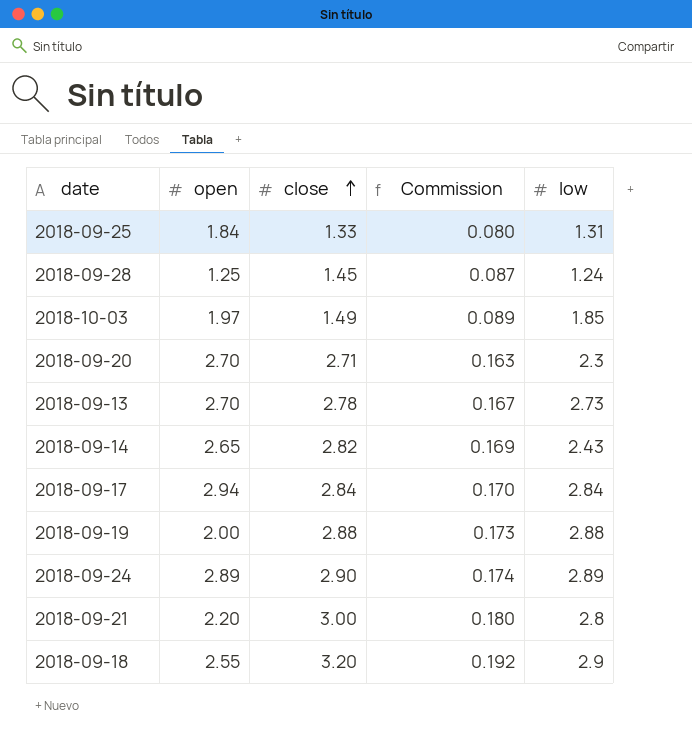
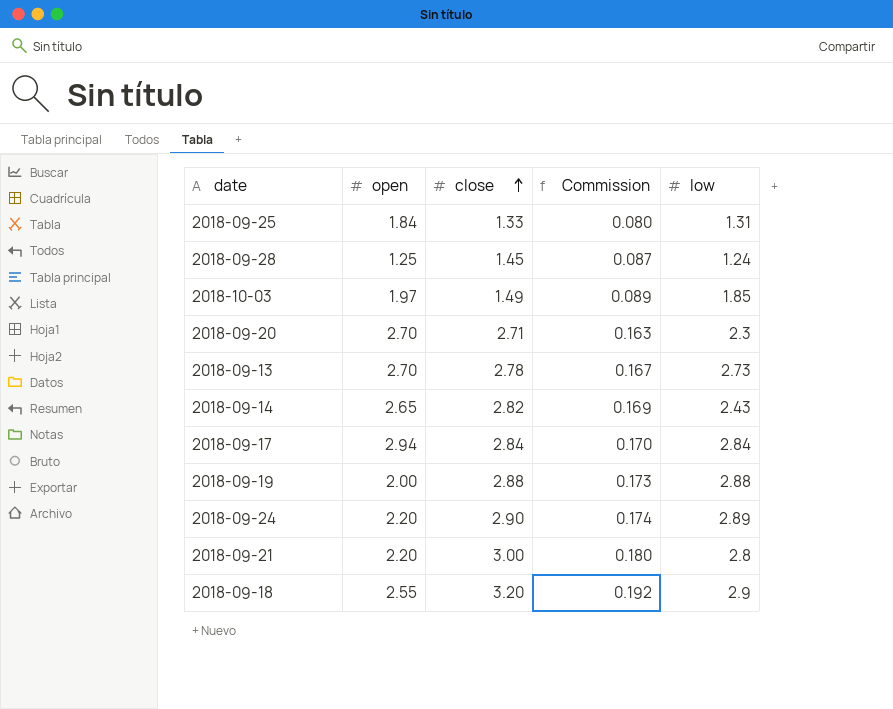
2018-09-24 | open: 2.89 -> 2.20

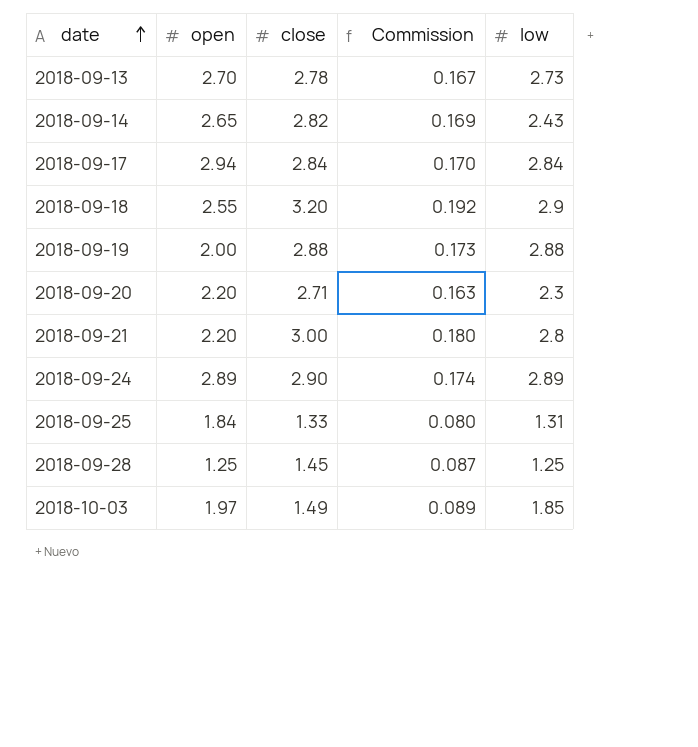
row order: close ascending -> date ascending
2018-09-20 | open: 2.70 -> 2.20
2018-09-24 | open: 2.20 -> 2.89
2018-09-28 | low: 1.24 -> 1.25

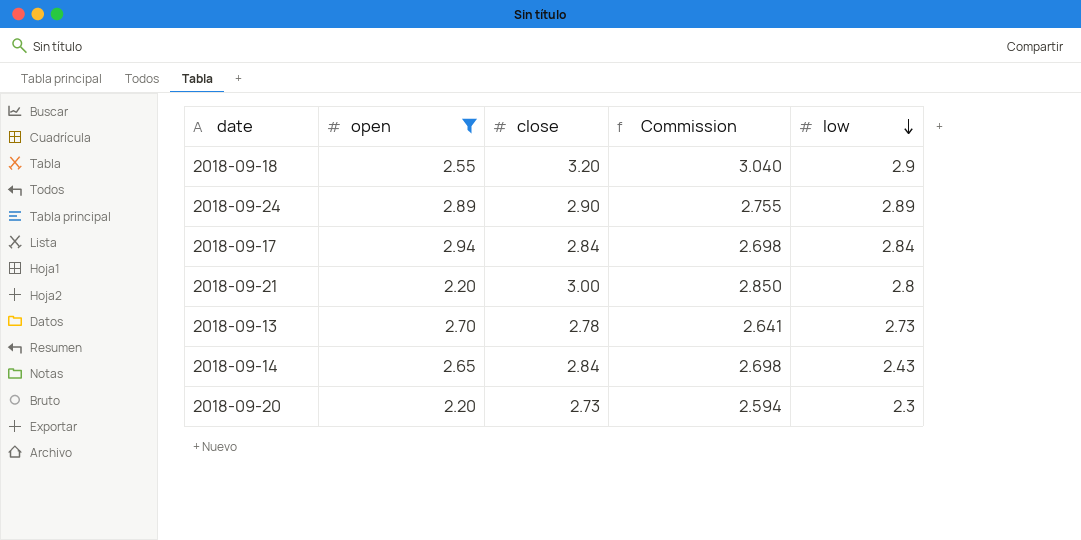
filter: none -> open >= 2.20
row order: date ascending -> low descending
column Commission | formula: [close] * 0.06 -> [close] * 0.95
2018-09-14 | close: 2.82 -> 2.84
2018-09-20 | close: 2.71 -> 2.73

